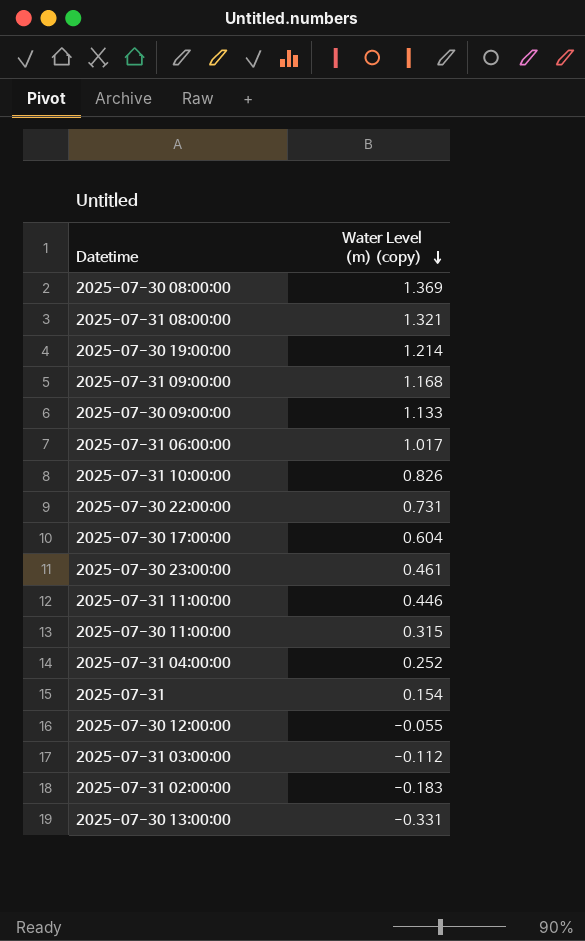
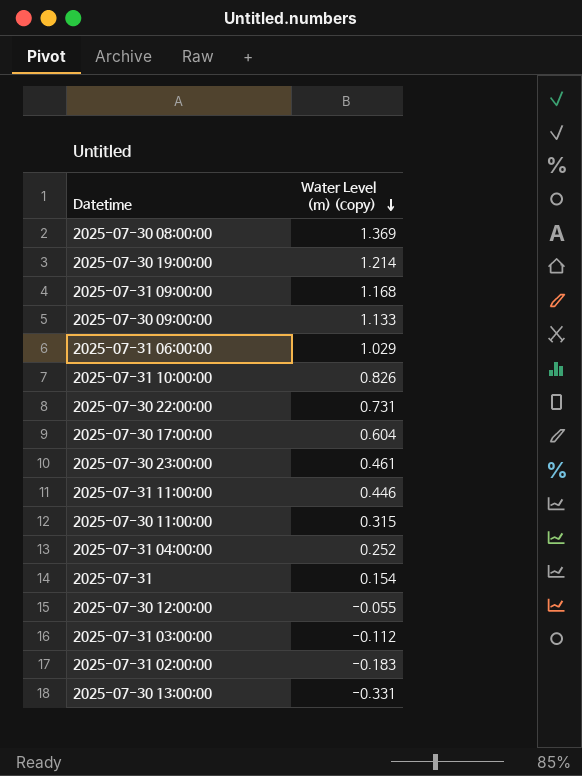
row 2025-07-31 08:00:00: 1.321 -> none
2025-07-31 06:00:00 | Water Level (m) (copy): 1.017 -> 1.029

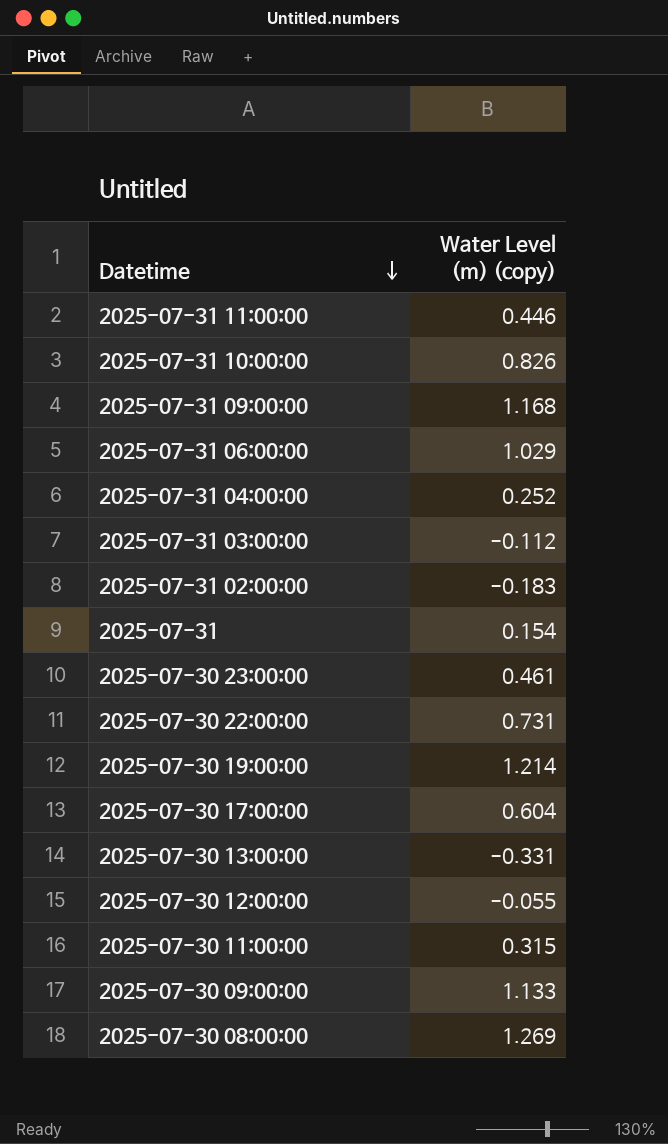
row order: Water Level (m) (copy) descending -> Datetime descending
2025-07-30 08:00:00 | Water Level (m) (copy): 1.369 -> 1.269

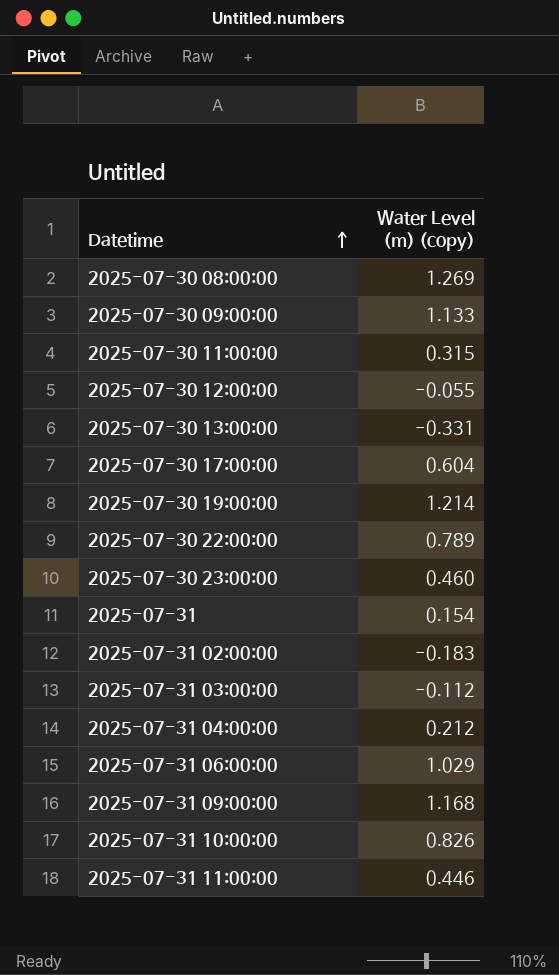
row order: Datetime descending -> Datetime ascending
2025-07-30 22:00:00 | Water Level (m) (copy): 0.731 -> 0.789
2025-07-30 23:00:00 | Water Level (m) (copy): 0.461 -> 0.460
2025-07-31 04:00:00 | Water Level (m) (copy): 0.252 -> 0.212

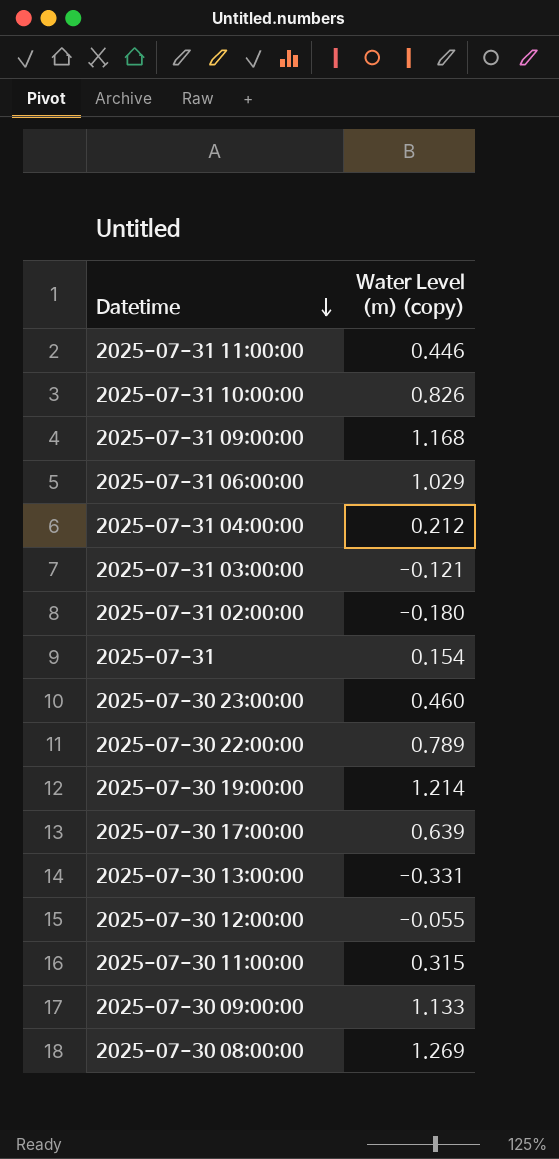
row order: Datetime ascending -> Datetime descending
2025-07-31 03:00:00 | Water Level (m) (copy): -0.112 -> -0.121
2025-07-31 02:00:00 | Water Level (m) (copy): -0.183 -> -0.180
2025-07-30 17:00:00 | Water Level (m) (copy): 0.604 -> 0.639

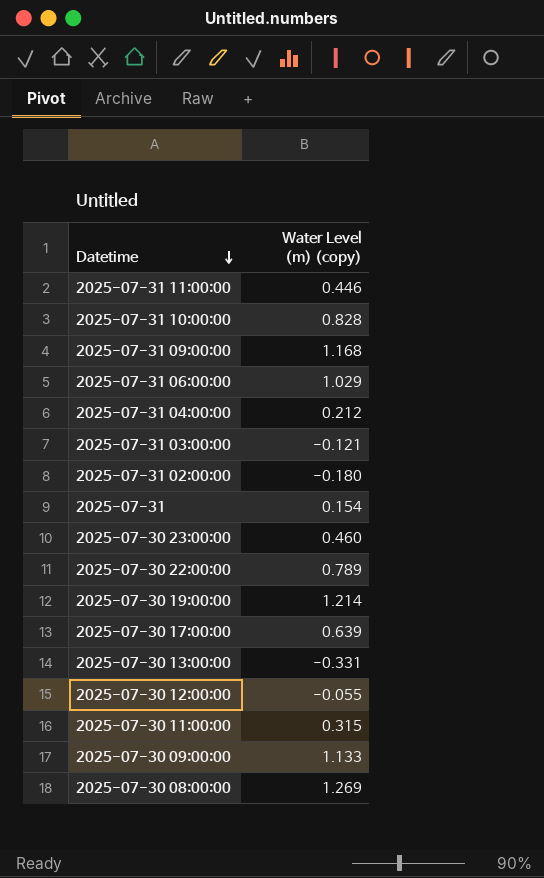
2025-07-31 10:00:00 | Water Level (m) (copy): 0.826 -> 0.828

